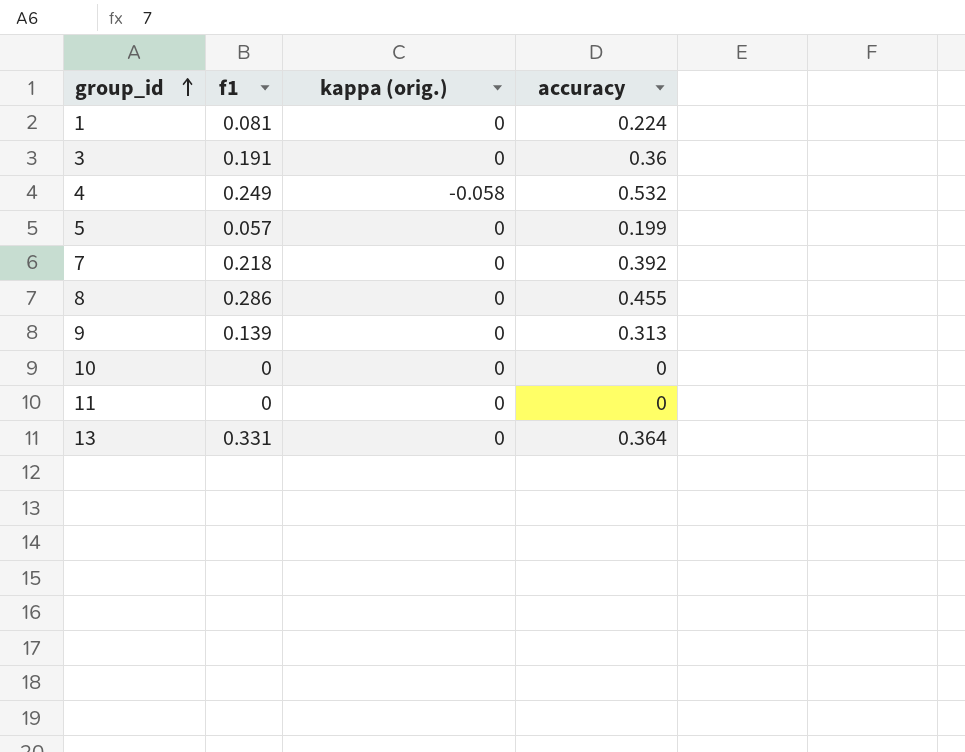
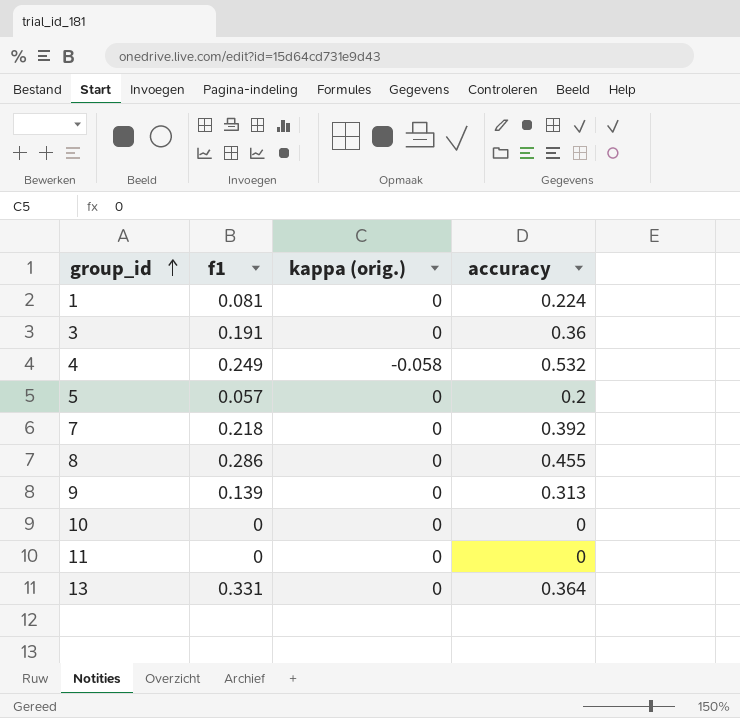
5 | accuracy: 0.199 -> 0.2

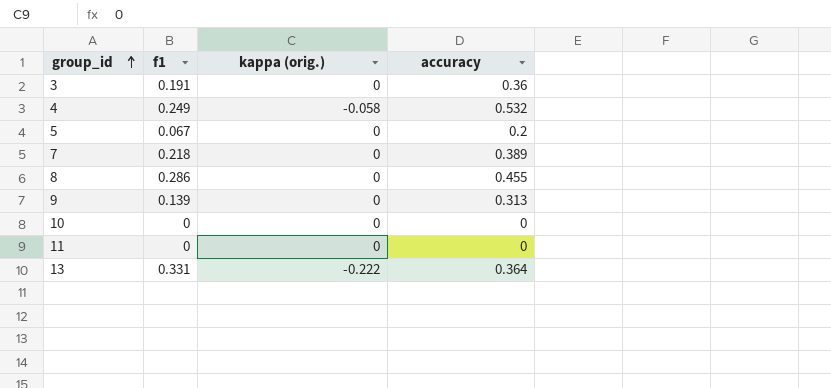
row 1: 0.081 | 0 | 0.224 -> none
5 | f1: 0.057 -> 0.067
7 | accuracy: 0.392 -> 0.389
13 | kappa (orig.): 0 -> -0.222

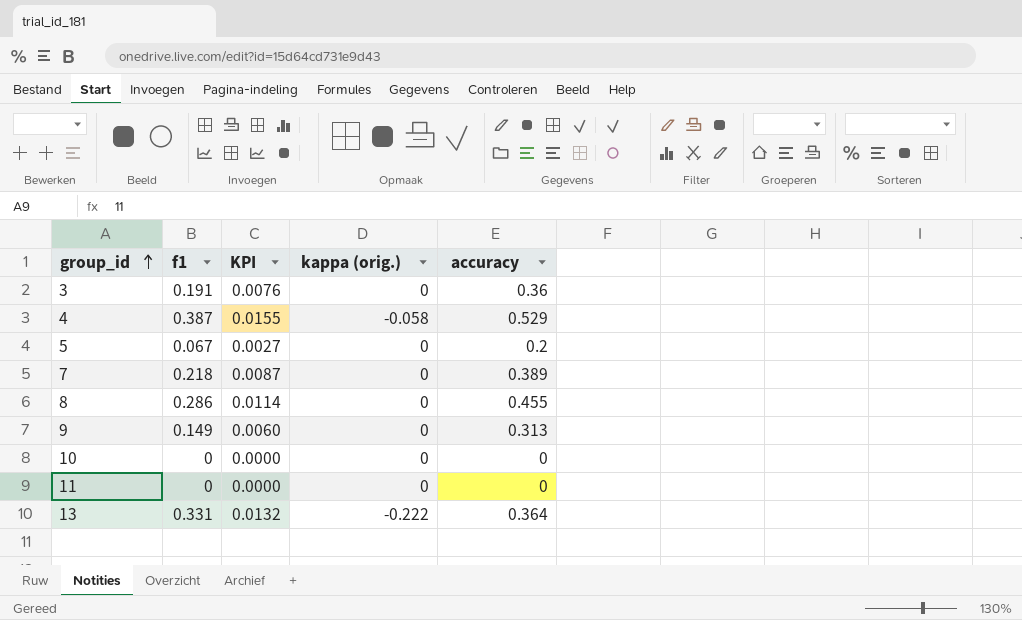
column KPI | formula: none -> [f1] * 0.04
4 | f1: 0.249 -> 0.387
4 | accuracy: 0.532 -> 0.529
9 | f1: 0.139 -> 0.149

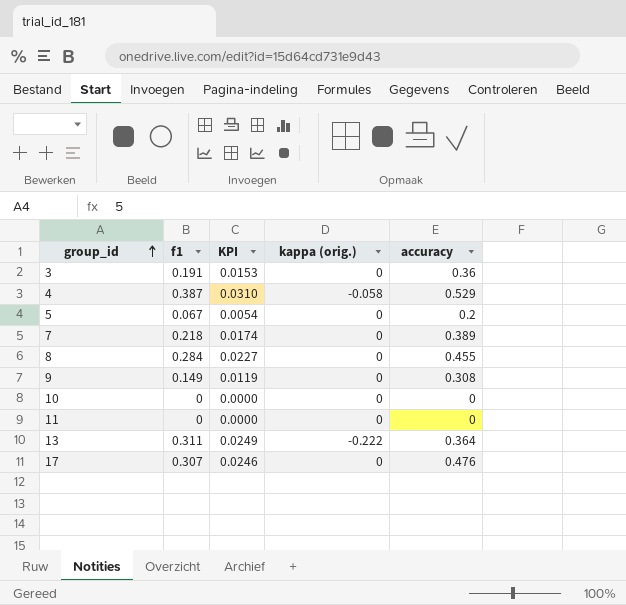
column KPI | formula: [f1] * 0.04 -> [f1] * 0.08
8 | f1: 0.286 -> 0.284
9 | accuracy: 0.313 -> 0.308
13 | f1: 0.331 -> 0.311
row 17: none -> 0.307 | 0.0246 | 0 | 0.476

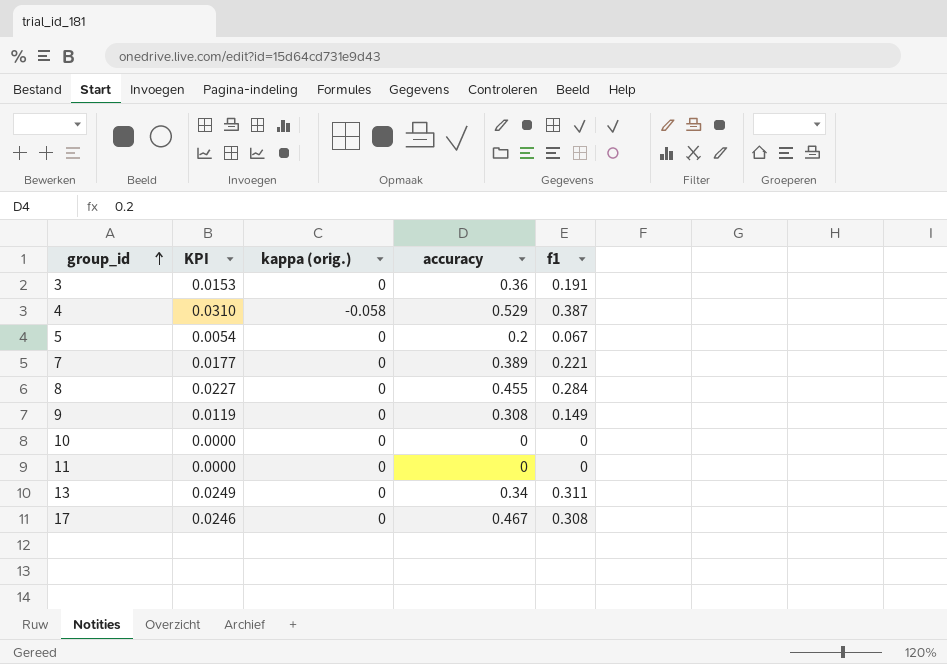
column f1 | position: 2 -> 5
7 | KPI: 0.0174 -> 0.0177
7 | f1: 0.218 -> 0.221
13 | kappa (orig.): -0.222 -> 0
13 | accuracy: 0.364 -> 0.34
17 | accuracy: 0.476 -> 0.467
17 | f1: 0.307 -> 0.308

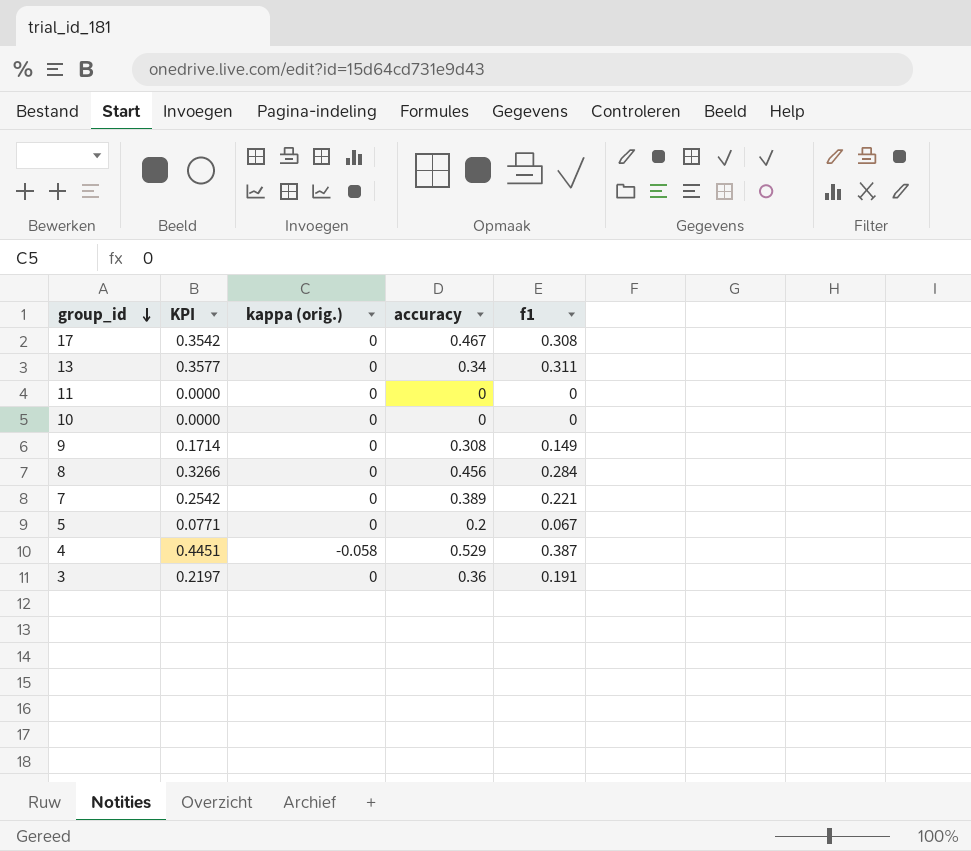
row order: group_id ascending -> group_id descending
column KPI | formula: [f1] * 0.08 -> [f1] * 1.15
8 | accuracy: 0.455 -> 0.456

